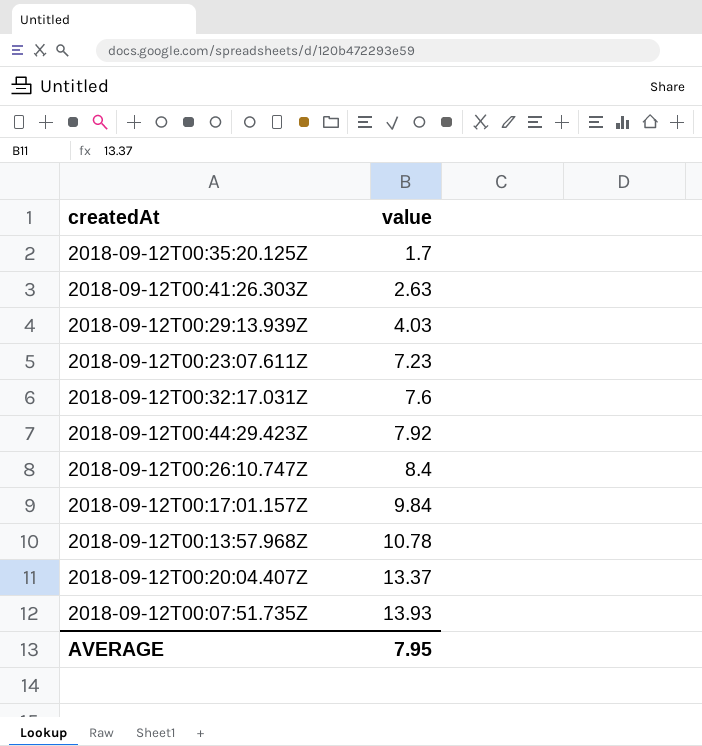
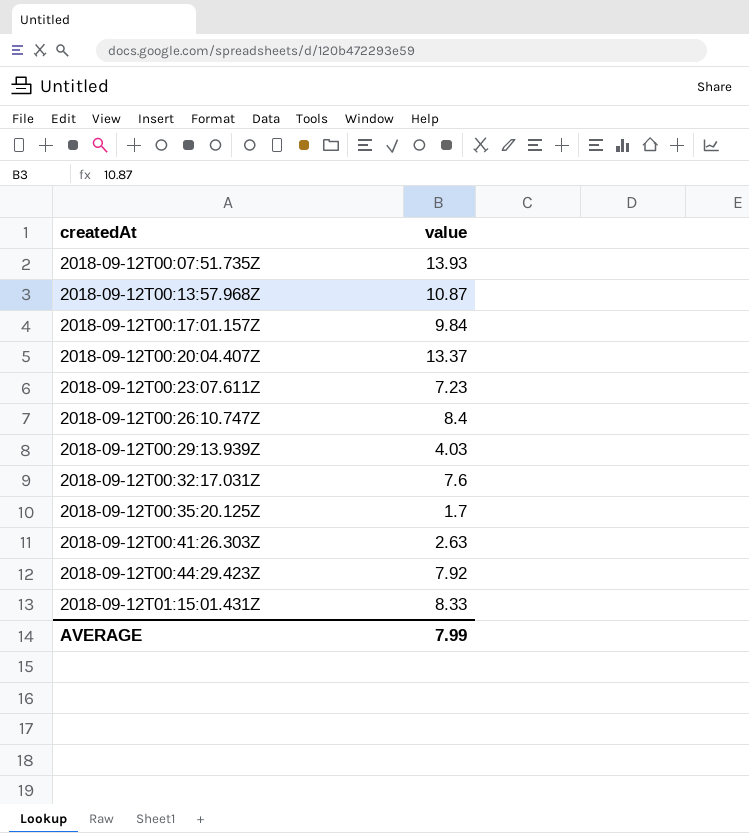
row order: value ascending -> createdAt ascending
2018-09-12T00:13:57.968Z | value: 10.78 -> 10.87
row 2018-09-12T01:15:01.431Z: none -> 8.33
AVERAGE | value: 7.95 -> 7.99

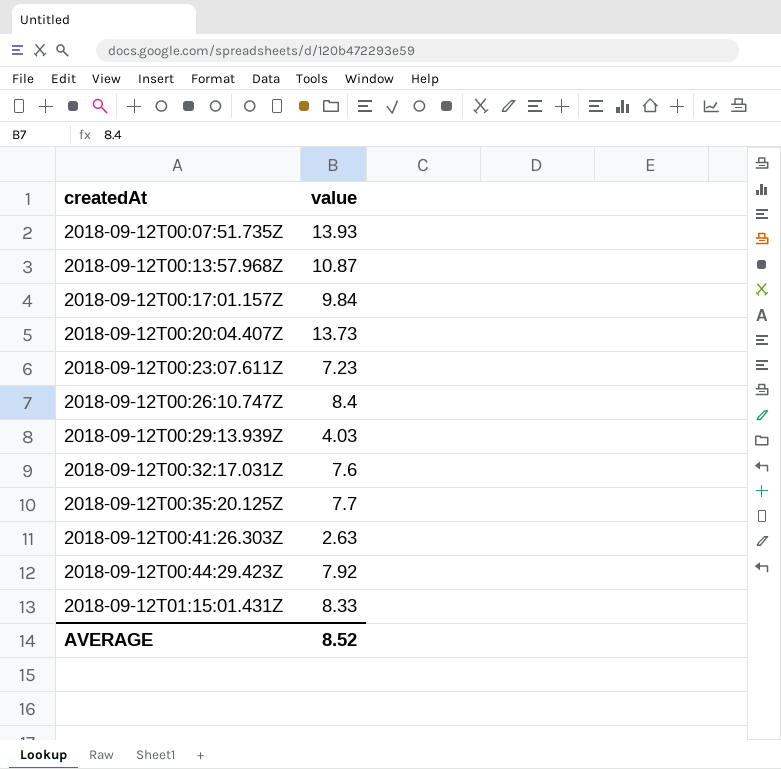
2018-09-12T00:20:04.407Z | value: 13.37 -> 13.73
2018-09-12T00:35:20.125Z | value: 1.7 -> 7.7
AVERAGE | value: 7.99 -> 8.52

